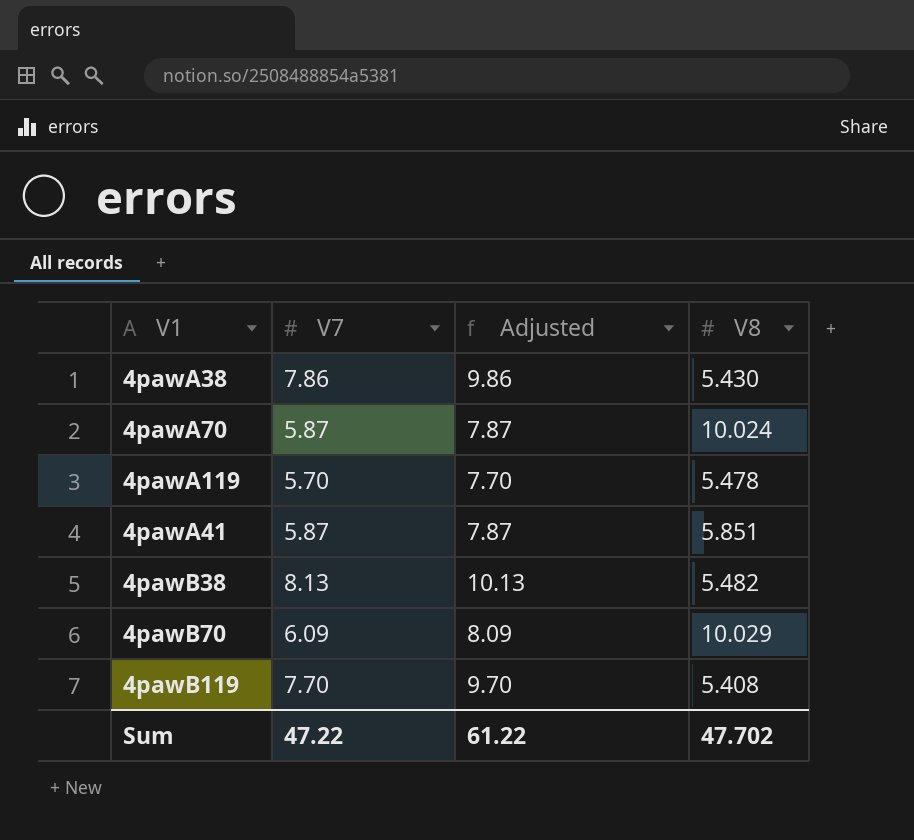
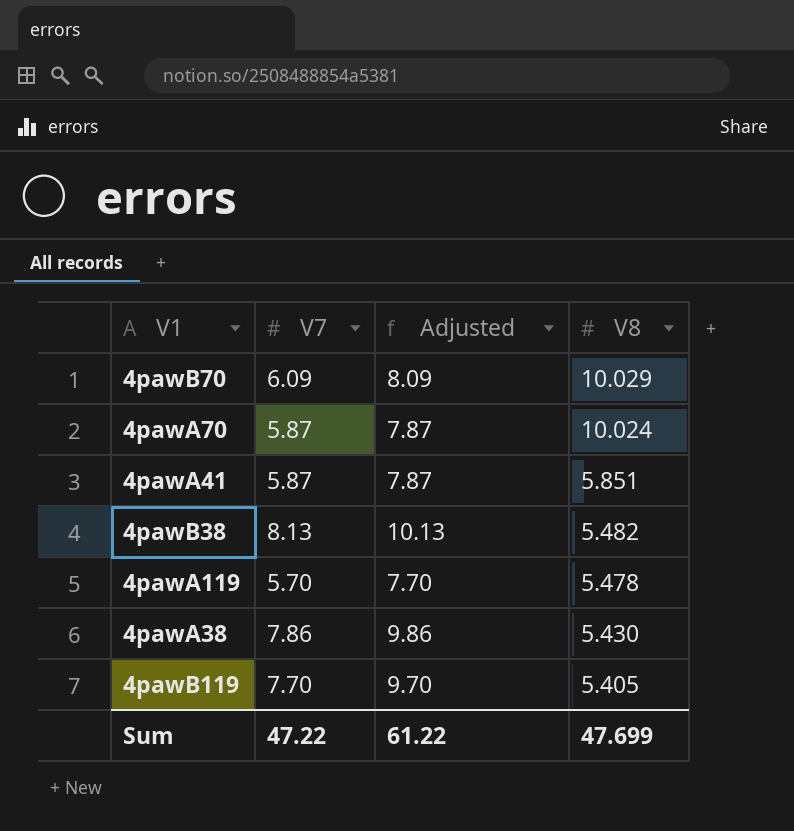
row order: none -> V8 descending
4pawB119 | V8: 5.408 -> 5.405
Sum | V8: 47.702 -> 47.699

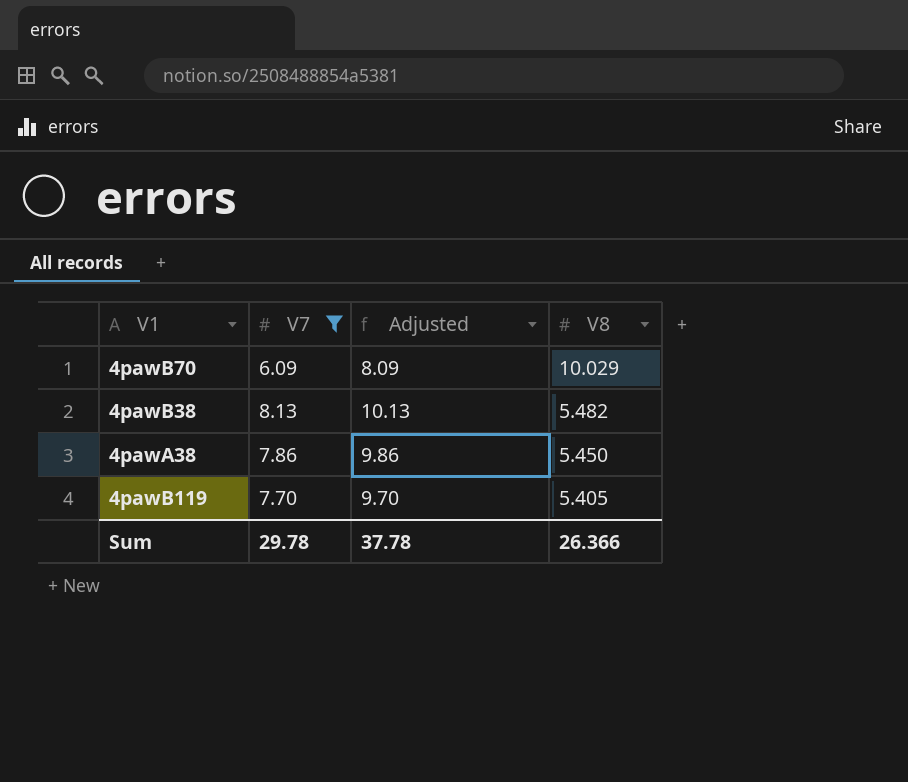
filter: none -> V7 >= 6.09
4pawA38 | V8: 5.430 -> 5.450
Sum | V7: 47.22 -> 29.78
Sum | Adjusted: 61.22 -> 37.78
Sum | V8: 47.699 -> 26.366

